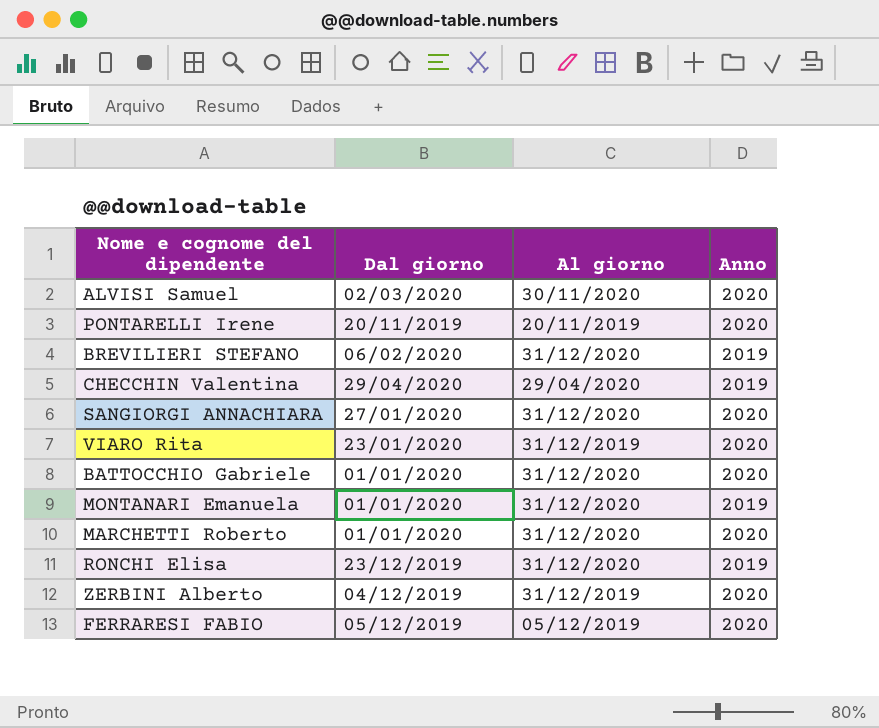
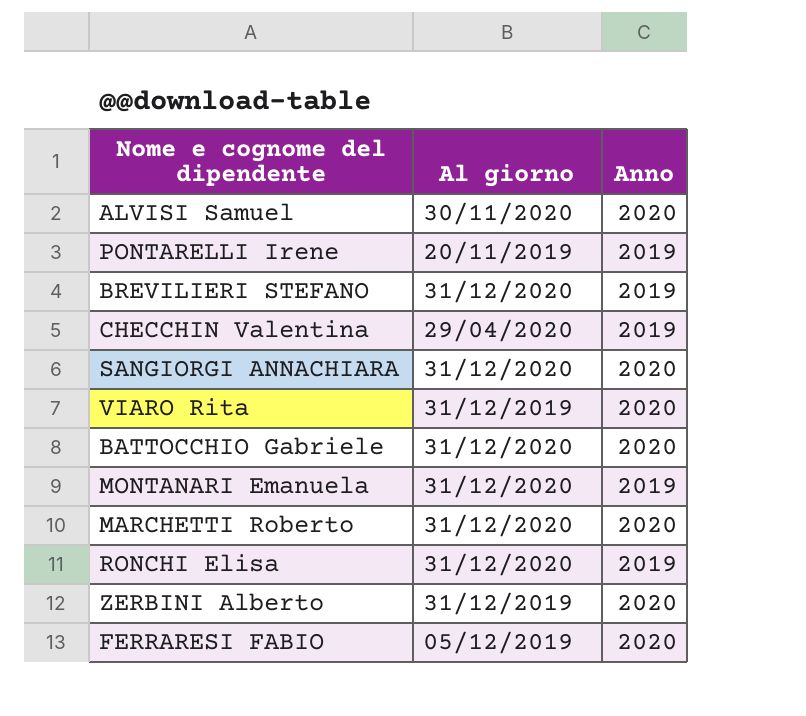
column Dal giorno | position: 2 -> none
PONTARELLI Irene | Anno: 2020 -> 2019

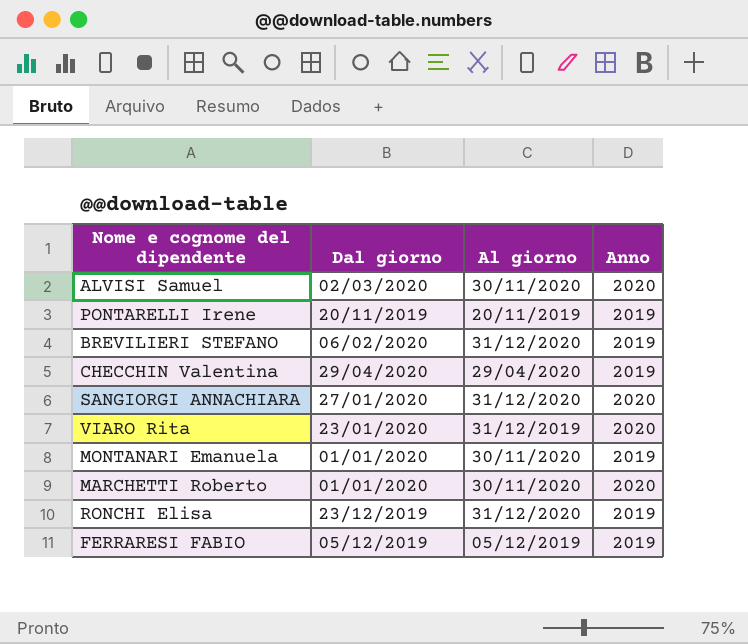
column Dal giorno | position: none -> 2
row BATTOCCHIO Gabriele: 31/12/2020 | 2020 -> none
row ZERBINI Alberto: 31/12/2019 | 2020 -> none
MONTANARI Emanuela | Al giorno: 31/12/2020 -> 30/11/2020
MARCHETTI Roberto | Al giorno: 31/12/2020 -> 30/11/2020
FERRARESI FABIO | Anno: 2020 -> 2019

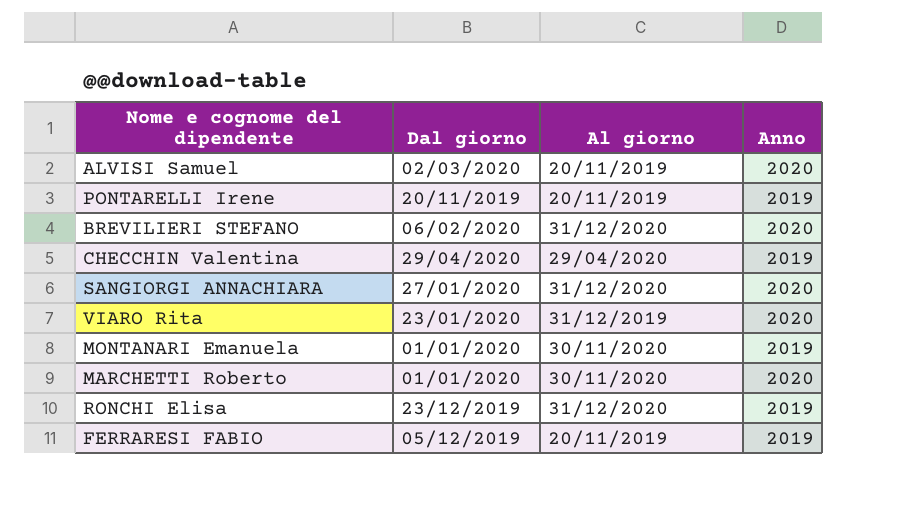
ALVISI Samuel | Al giorno: 30/11/2020 -> 20/11/2019
BREVILIERI STEFANO | Anno: 2019 -> 2020
FERRARESI FABIO | Al giorno: 05/12/2019 -> 20/11/2019

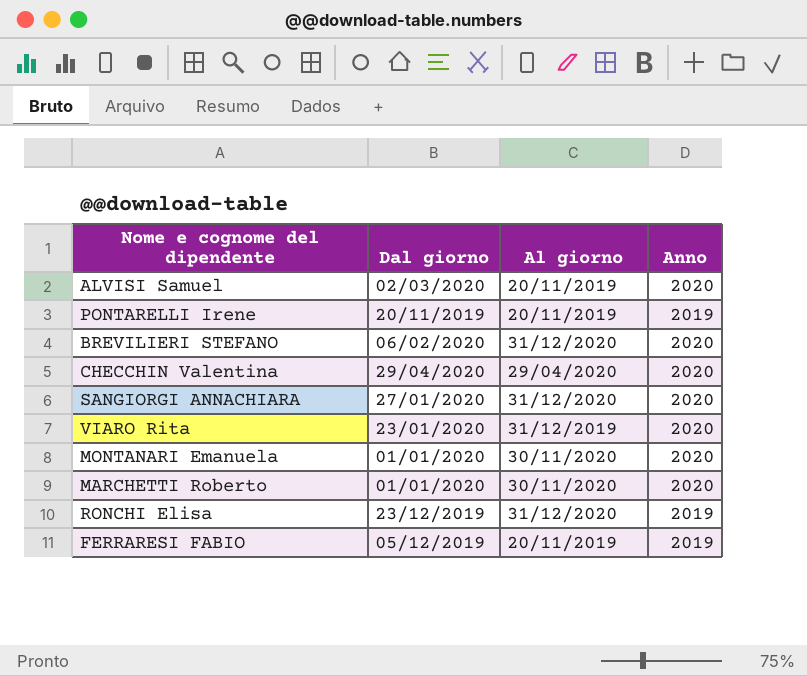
CHECCHIN Valentina | Anno: 2019 -> 2020
MONTANARI Emanuela | Anno: 2019 -> 2020

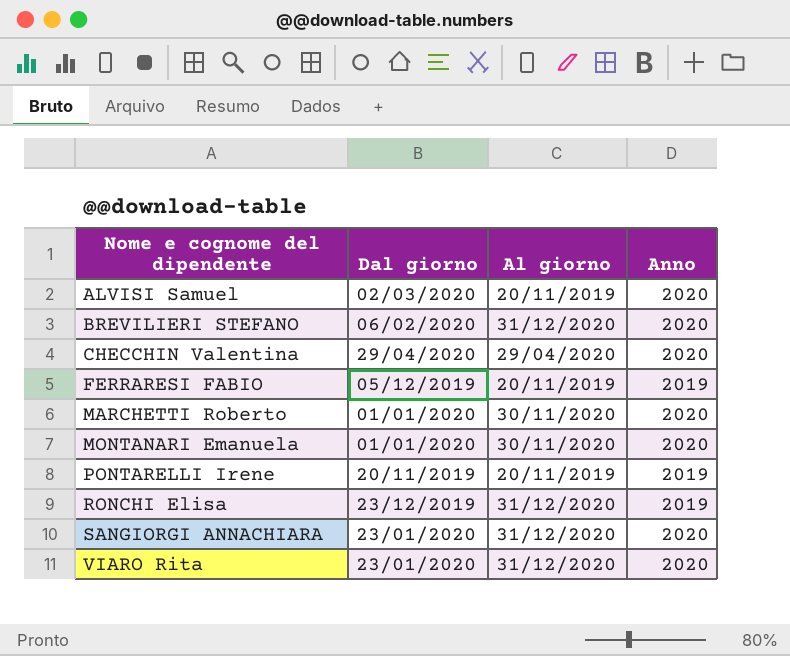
row order: none -> Nome e cognome del dipendente ascending
SANGIORGI ANNACHIARA | Dal giorno: 27/01/2020 -> 23/01/2020
VIARO Rita | Al giorno: 31/12/2019 -> 31/12/2020

